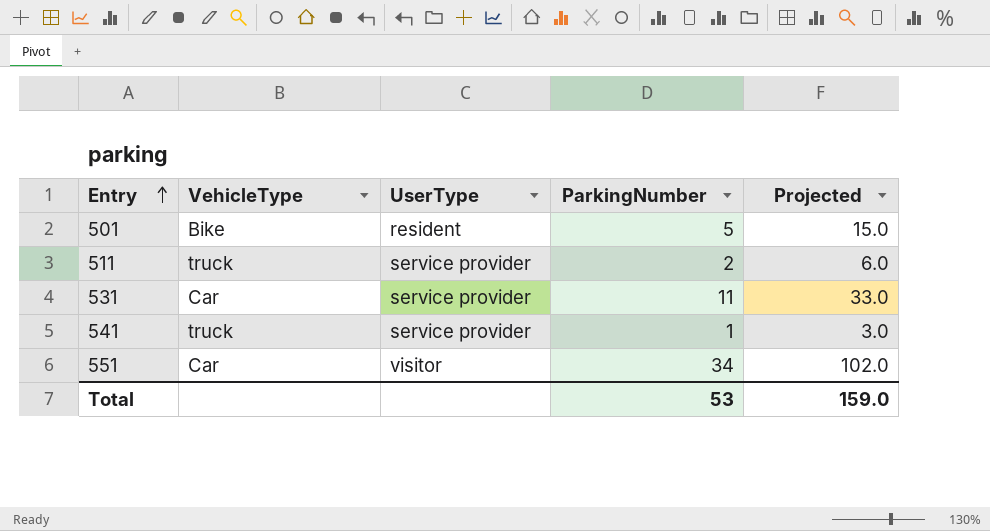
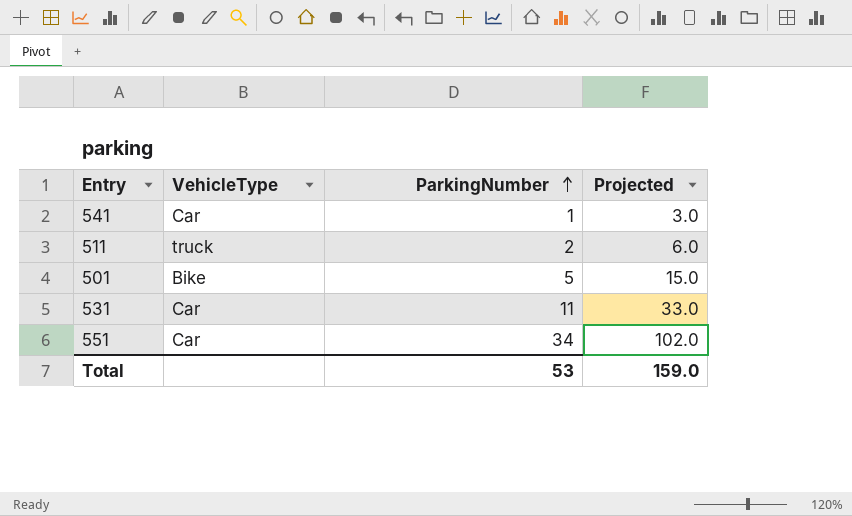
row order: Entry ascending -> ParkingNumber ascending
column UserType | position: 3 -> none
541 | VehicleType: truck -> Car

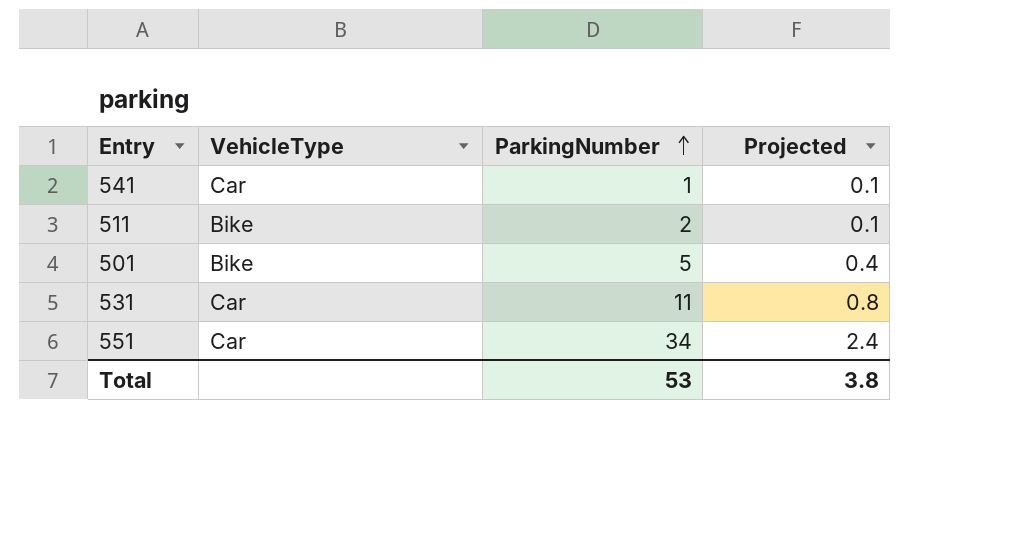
column Projected | formula: [ParkingNumber] * 3 -> [ParkingNumber] * 0.07
511 | VehicleType: truck -> Bike
Total | Projected: 159.0 -> 3.8

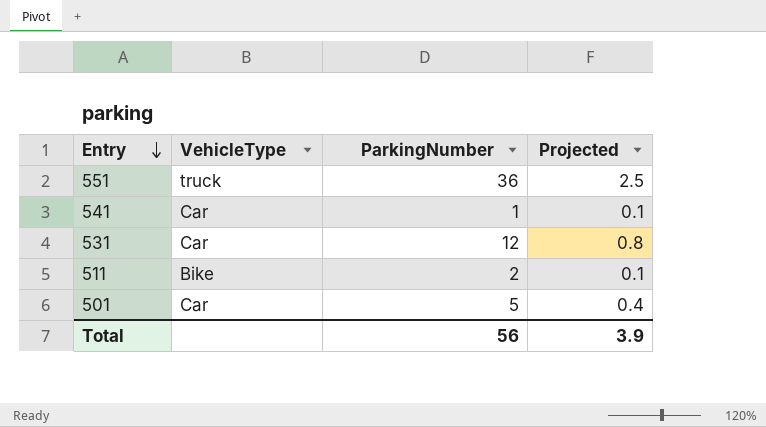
row order: ParkingNumber ascending -> Entry descending
551 | VehicleType: Car -> truck
551 | ParkingNumber: 34 -> 36
551 | Projected: 2.4 -> 2.5
531 | ParkingNumber: 11 -> 12
501 | VehicleType: Bike -> Car
Total | ParkingNumber: 53 -> 56
Total | Projected: 3.8 -> 3.9

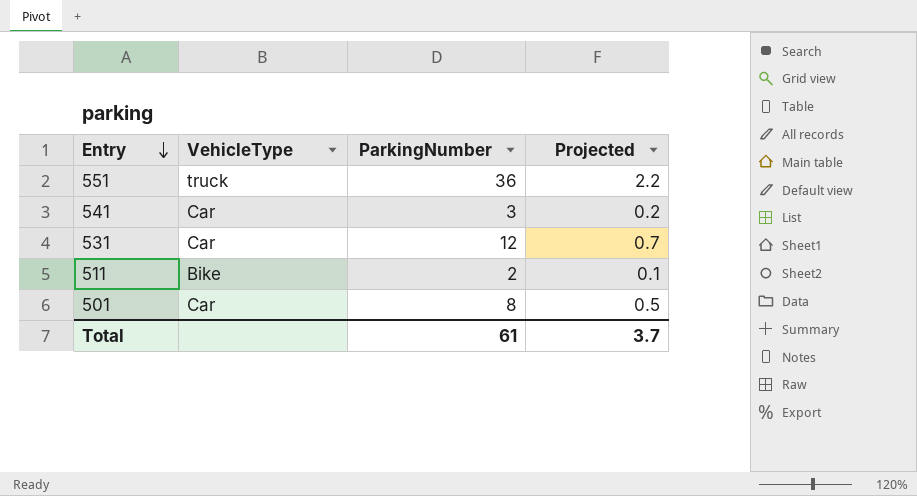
column Projected | formula: [ParkingNumber] * 0.07 -> [ParkingNumber] * 0.06
541 | ParkingNumber: 1 -> 3
501 | ParkingNumber: 5 -> 8
Total | ParkingNumber: 56 -> 61
Total | Projected: 3.9 -> 3.7

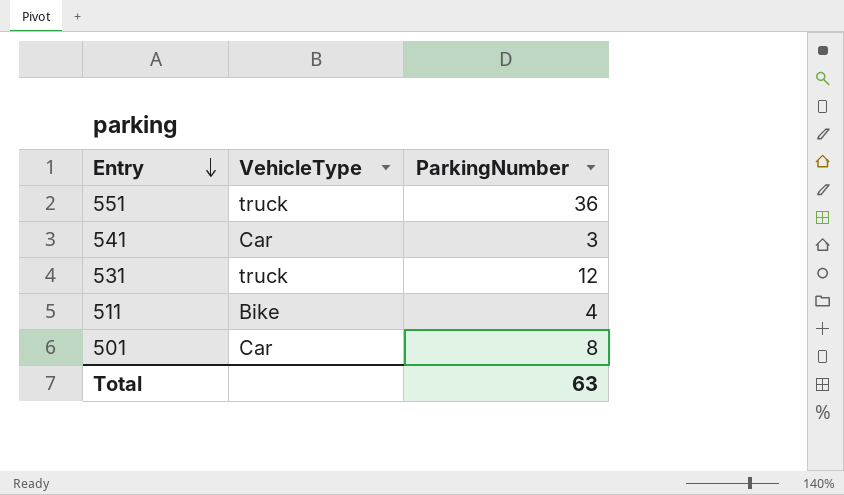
column Projected | formula: [ParkingNumber] * 0.06 -> none
531 | VehicleType: Car -> truck
511 | ParkingNumber: 2 -> 4
Total | ParkingNumber: 61 -> 63

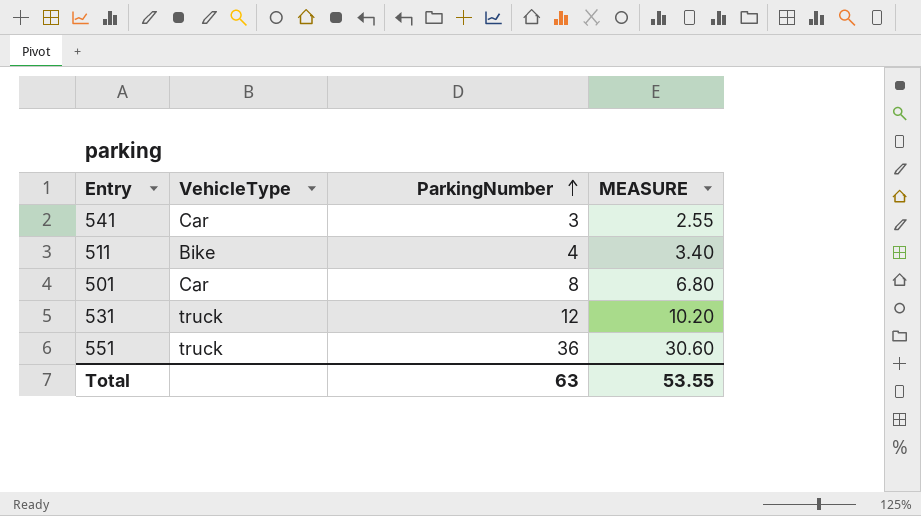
row order: Entry descending -> ParkingNumber ascending
column MEASURE | formula: none -> [ParkingNumber] * 0.85

